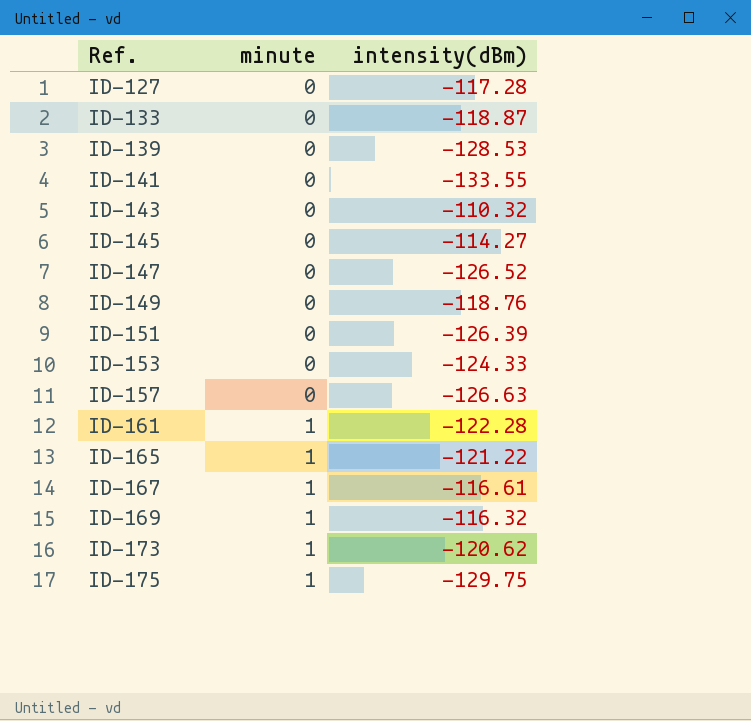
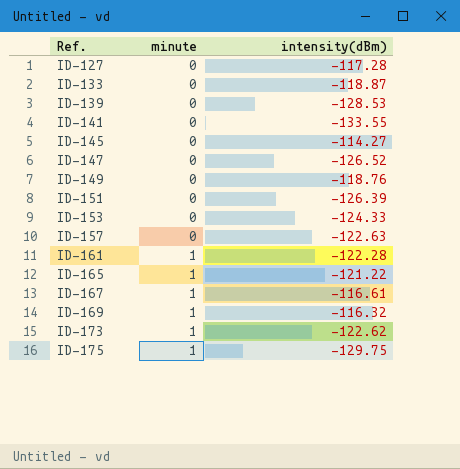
row ID-143: 0 | -110.32 -> none
ID-157 | intensity(dBm): -126.63 -> -122.63
ID-173 | intensity(dBm): -120.62 -> -122.62

